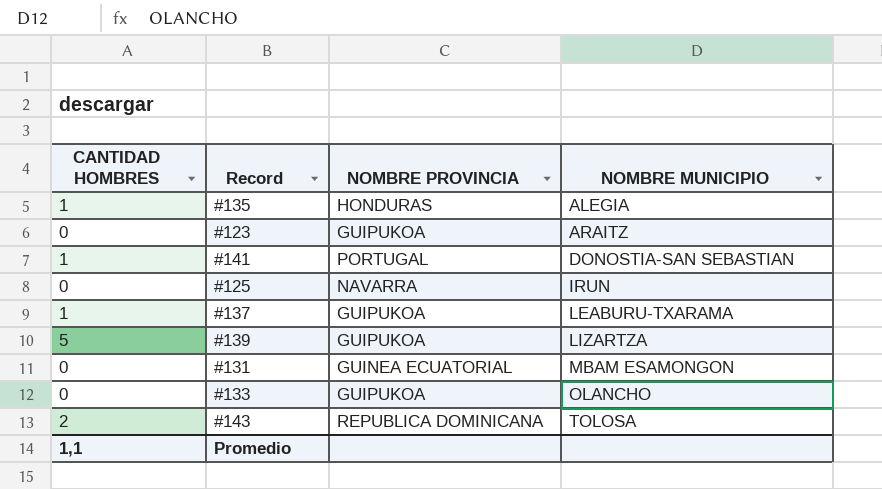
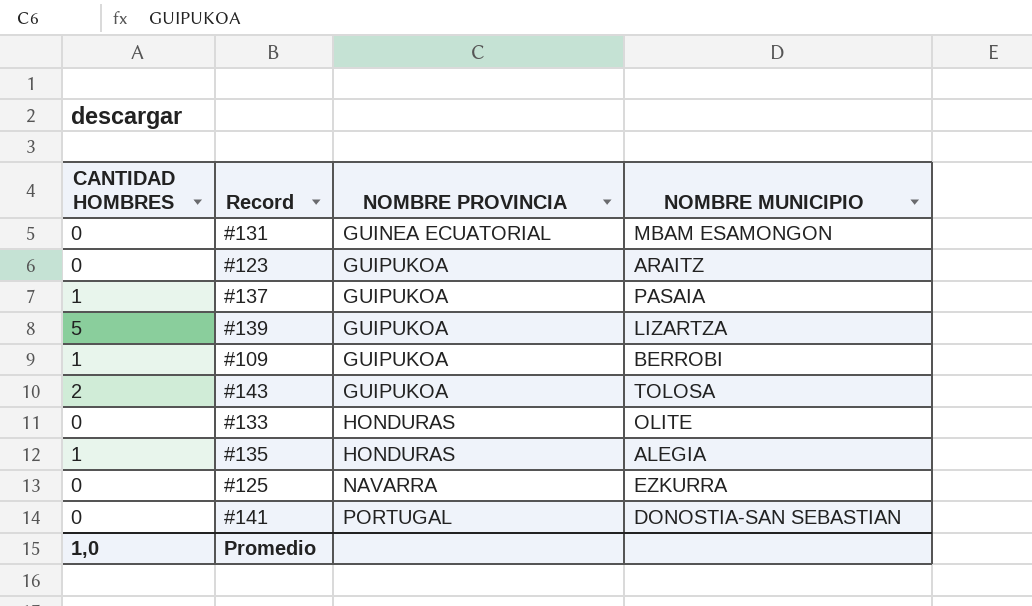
row order: NOMBRE MUNICIPIO ascending -> NOMBRE PROVINCIA ascending
#137 | NOMBRE MUNICIPIO: LEABURU-TXARAMA -> PASAIA
row #109: none -> 1 | GUIPUKOA | BERROBI
#143 | NOMBRE PROVINCIA: REPUBLICA DOMINICANA -> GUIPUKOA
#133 | NOMBRE PROVINCIA: GUIPUKOA -> HONDURAS
#133 | NOMBRE MUNICIPIO: OLANCHO -> OLITE
#125 | NOMBRE MUNICIPIO: IRUN -> EZKURRA
#141 | CANTIDAD HOMBRES: 1 -> 0
Promedio | CANTIDAD HOMBRES: 1,1 -> 1,0

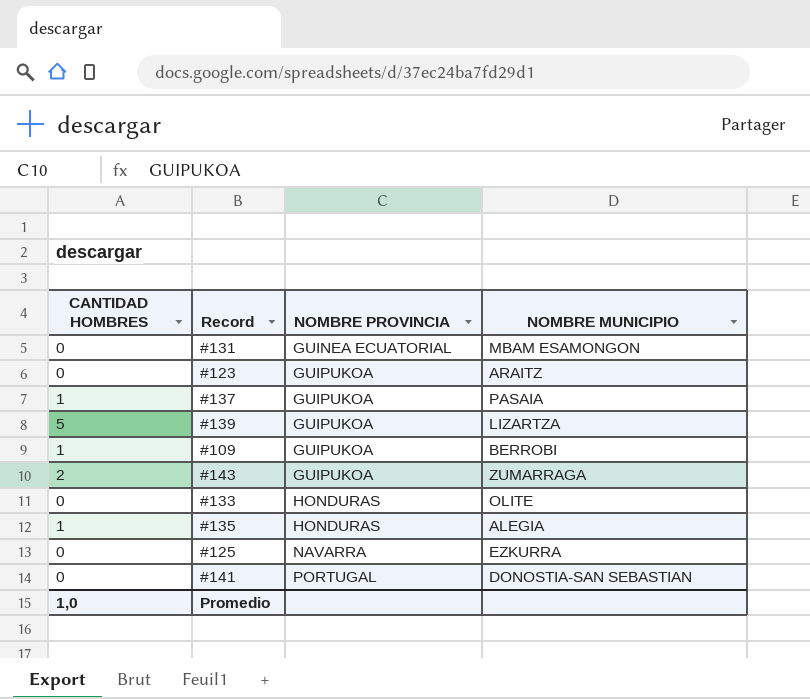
#143 | NOMBRE MUNICIPIO: TOLOSA -> ZUMARRAGA

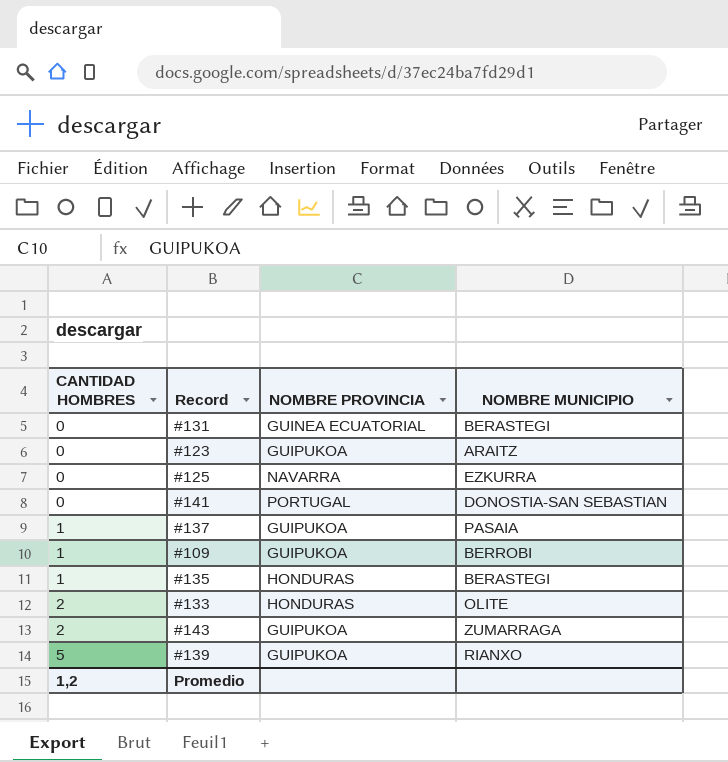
row order: NOMBRE PROVINCIA ascending -> CANTIDAD HOMBRES ascending
#131 | NOMBRE MUNICIPIO: MBAM ESAMONGON -> BERASTEGI
#135 | NOMBRE MUNICIPIO: ALEGIA -> BERASTEGI
#133 | CANTIDAD HOMBRES: 0 -> 2
#139 | NOMBRE MUNICIPIO: LIZARTZA -> RIANXO
Promedio | CANTIDAD HOMBRES: 1,0 -> 1,2

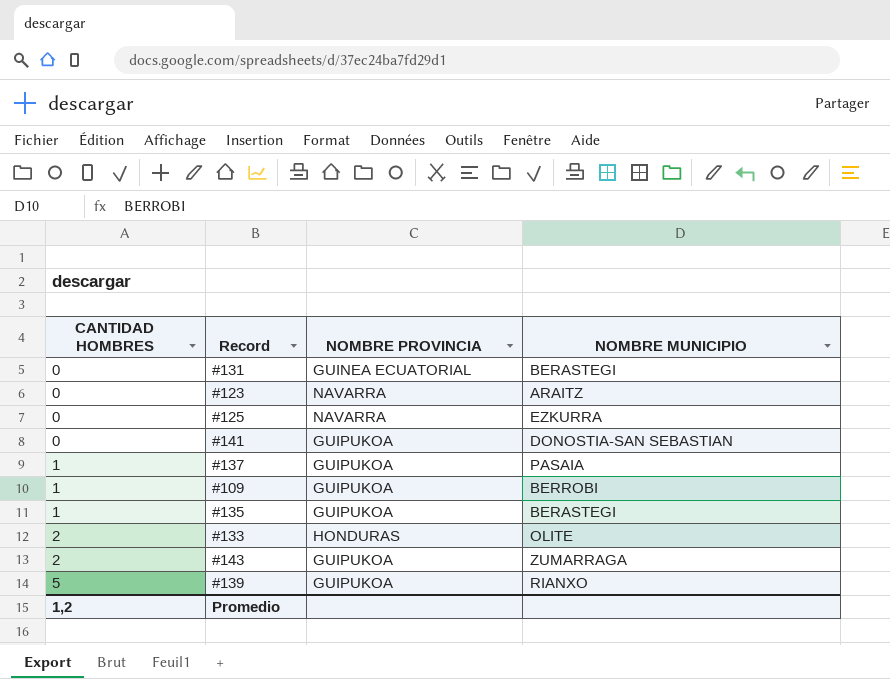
#123 | NOMBRE PROVINCIA: GUIPUKOA -> NAVARRA
#141 | NOMBRE PROVINCIA: PORTUGAL -> GUIPUKOA
#135 | NOMBRE PROVINCIA: HONDURAS -> GUIPUKOA

